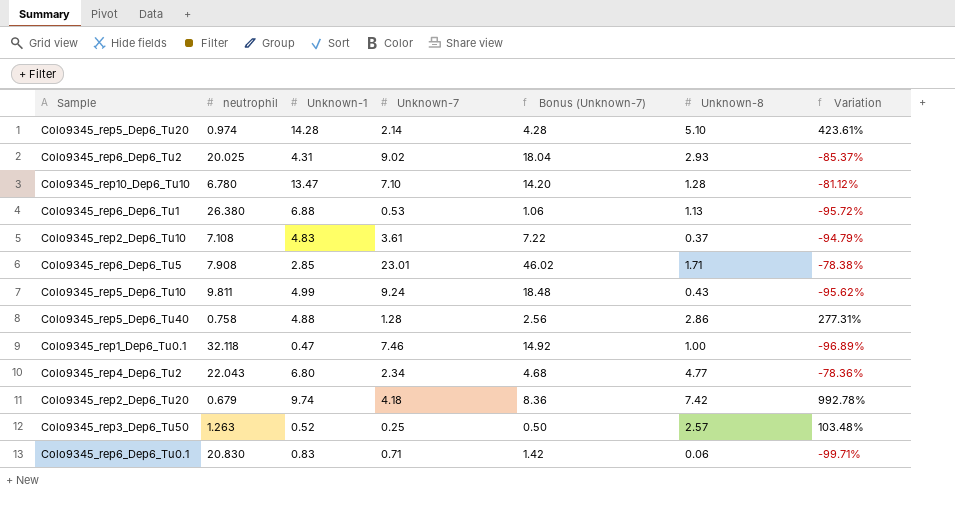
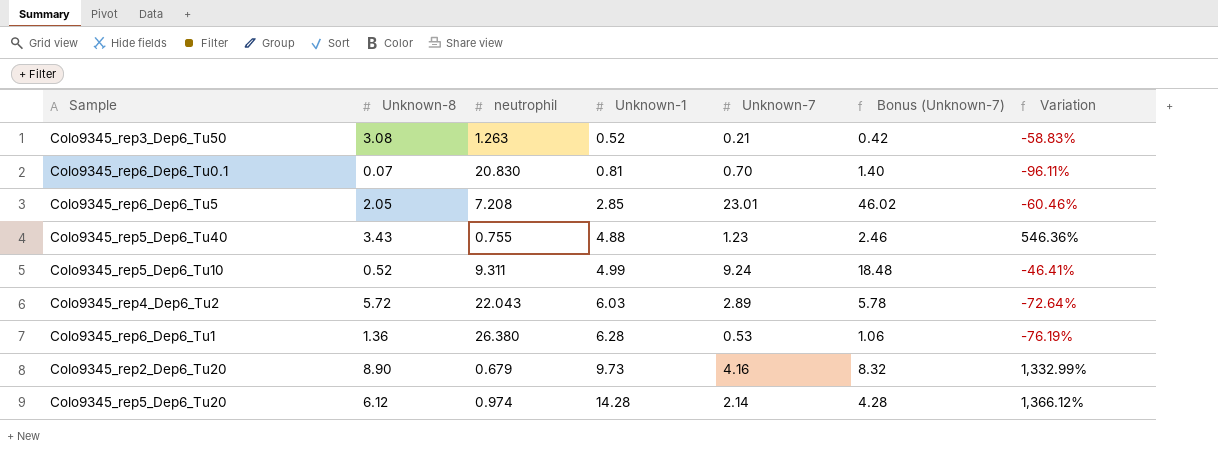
row order: none -> Unknown-1 ascending
column Unknown-8 | position: 6 -> 2
column Variation | formula: ([Unknown-8] - [neutrophil]) / [neutrophil] -> ([Unknown-1] - [neutrophil]) / [neutrophil]
row Colo9345_rep6_Dep6_Tu2: 20.025 | 4.31 | 9.02 | 18.04 | 2.93 | -85.37% -> none
row Colo9345_rep10_Dep6_Tu10: 6.780 | 13.47 | 7.10 | 14.20 | 1.28 | -81.12% -> none
row Colo9345_rep2_Dep6_Tu10: 7.108 | 4.83 | 3.61 | 7.22 | 0.37 | -94.79% -> none
row Colo9345_rep1_Dep6_Tu0.1: 32.118 | 0.47 | 7.46 | 14.92 | 1.00 | -96.89% -> none
Colo9345_rep3_Dep6_Tu50 | Unknown-8: 2.57 -> 3.08
Colo9345_rep3_Dep6_Tu50 | Unknown-7: 0.25 -> 0.21
Colo9345_rep3_Dep6_Tu50 | Bonus (Unknown-7): 0.50 -> 0.42
Colo9345_rep6_Dep6_Tu0.1 | Unknown-8: 0.06 -> 0.07
Colo9345_rep6_Dep6_Tu0.1 | Unknown-1: 0.83 -> 0.81
Colo9345_rep6_Dep6_Tu0.1 | Unknown-7: 0.71 -> 0.70
Colo9345_rep6_Dep6_Tu0.1 | Bonus (Unknown-7): 1.42 -> 1.40
Colo9345_rep6_Dep6_Tu5 | Unknown-8: 1.71 -> 2.05
Colo9345_rep6_Dep6_Tu5 | neutrophil: 7.908 -> 7.208
Colo9345_rep5_Dep6_Tu40 | Unknown-8: 2.86 -> 3.43
Colo9345_rep5_Dep6_Tu40 | neutrophil: 0.758 -> 0.755
Colo9345_rep5_Dep6_Tu40 | Unknown-7: 1.28 -> 1.23
Colo9345_rep5_Dep6_Tu40 | Bonus (Unknown-7): 2.56 -> 2.46
Colo9345_rep5_Dep6_Tu10 | Unknown-8: 0.43 -> 0.52
Colo9345_rep5_Dep6_Tu10 | neutrophil: 9.811 -> 9.311
Colo9345_rep4_Dep6_Tu2 | Unknown-8: 4.77 -> 5.72
Colo9345_rep4_Dep6_Tu2 | Unknown-1: 6.80 -> 6.03
Colo9345_rep4_Dep6_Tu2 | Unknown-7: 2.34 -> 2.89
Colo9345_rep4_Dep6_Tu2 | Bonus (Unknown-7): 4.68 -> 5.78
Colo9345_rep6_Dep6_Tu1 | Unknown-8: 1.13 -> 1.36
Colo9345_rep6_Dep6_Tu1 | Unknown-1: 6.88 -> 6.28
Colo9345_rep2_Dep6_Tu20 | Unknown-8: 7.42 -> 8.90
Colo9345_rep2_Dep6_Tu20 | Unknown-1: 9.74 -> 9.73
Colo9345_rep2_Dep6_Tu20 | Unknown-7: 4.18 -> 4.16
Colo9345_rep2_Dep6_Tu20 | Bonus (Unknown-7): 8.36 -> 8.32
Colo9345_rep5_Dep6_Tu20 | Unknown-8: 5.10 -> 6.12

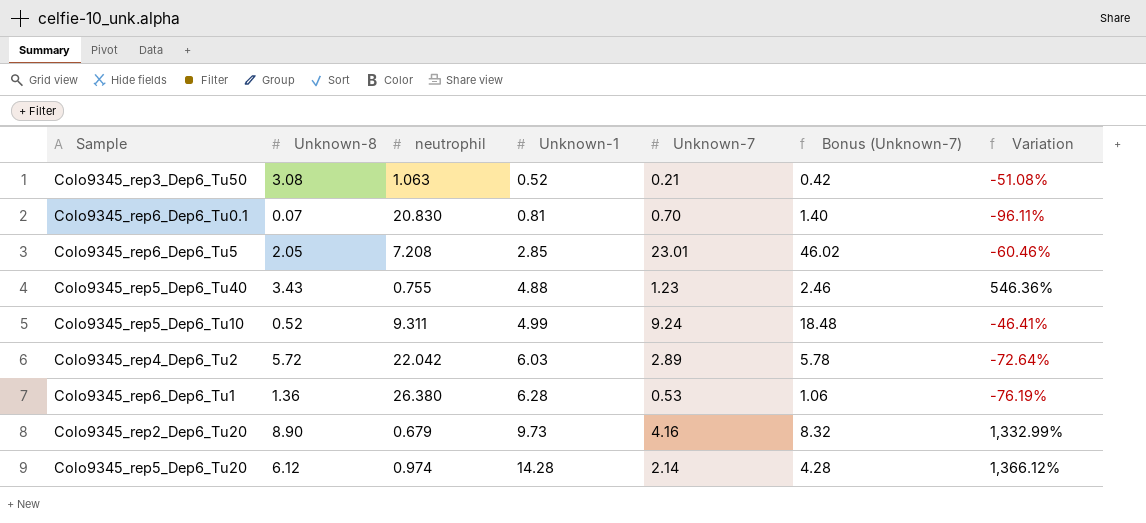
Colo9345_rep3_Dep6_Tu50 | neutrophil: 1.263 -> 1.063
Colo9345_rep3_Dep6_Tu50 | Variation: -58.83% -> -51.08%
Colo9345_rep4_Dep6_Tu2 | neutrophil: 22.043 -> 22.042

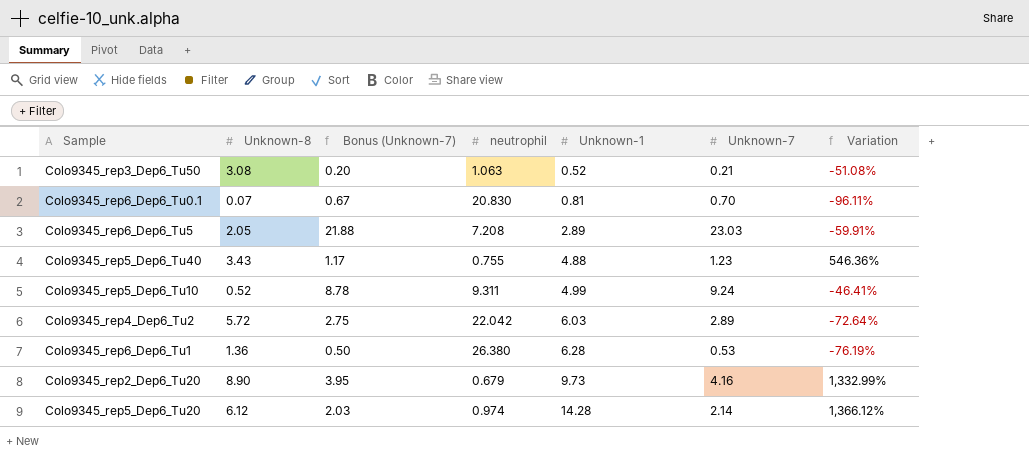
column Bonus (Unknown-7) | formula: [Unknown-7] * 2 -> [Unknown-7] * 0.95
column Bonus (Unknown-7) | position: 6 -> 3
Colo9345_rep6_Dep6_Tu5 | Unknown-1: 2.85 -> 2.89
Colo9345_rep6_Dep6_Tu5 | Unknown-7: 23.01 -> 23.03
Colo9345_rep6_Dep6_Tu5 | Variation: -60.46% -> -59.91%

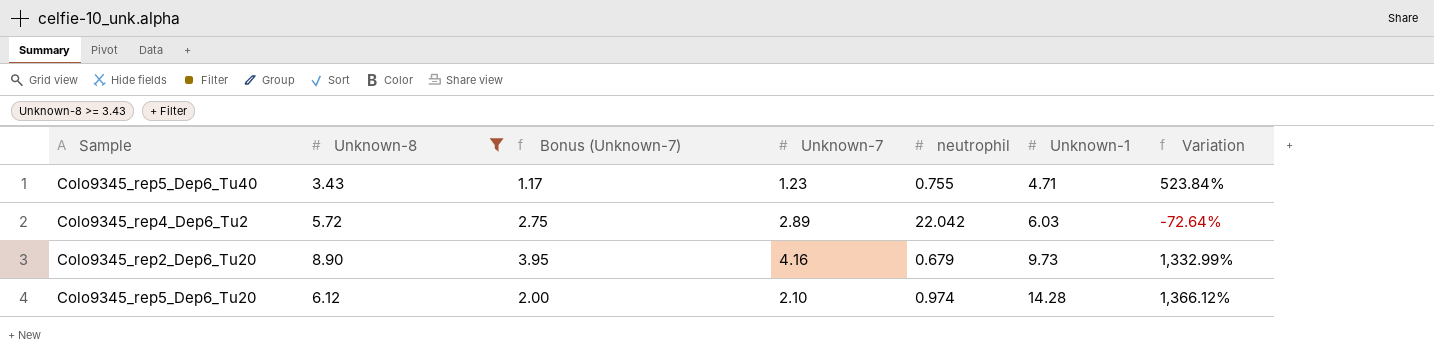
filter: none -> Unknown-8 >= 3.43
column Unknown-7 | position: 6 -> 4
Colo9345_rep5_Dep6_Tu40 | Unknown-1: 4.88 -> 4.71
Colo9345_rep5_Dep6_Tu40 | Variation: 546.36% -> 523.84%
Colo9345_rep5_Dep6_Tu20 | Bonus (Unknown-7): 2.03 -> 2.00
Colo9345_rep5_Dep6_Tu20 | Unknown-7: 2.14 -> 2.10

